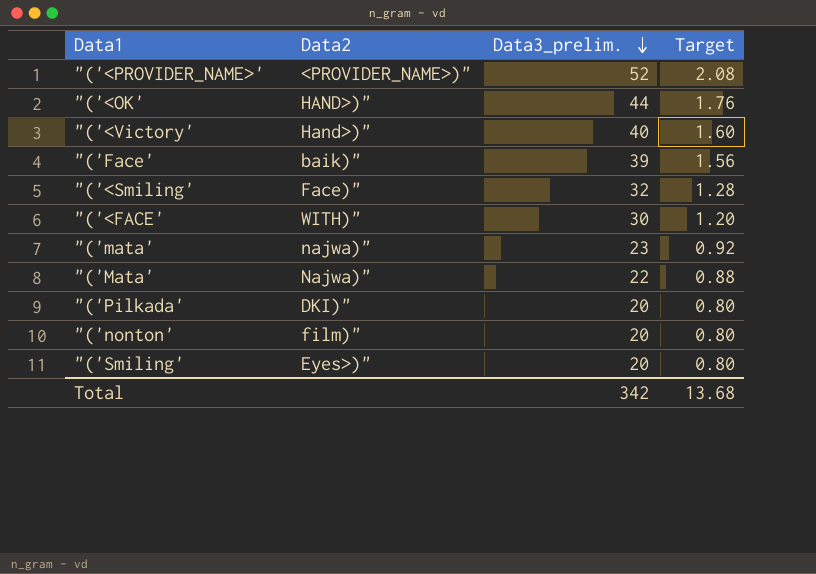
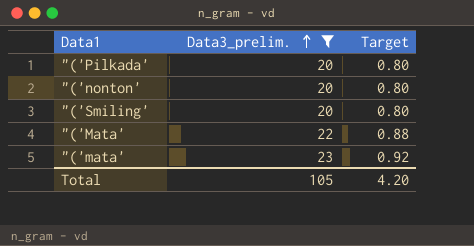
filter: none -> Data3_prelim. <= 23
row order: Data3_prelim. descending -> Data3_prelim. ascending
column Data2 | position: 2 -> none
Total | Data3_prelim.: 342 -> 105
Total | Target: 13.68 -> 4.20

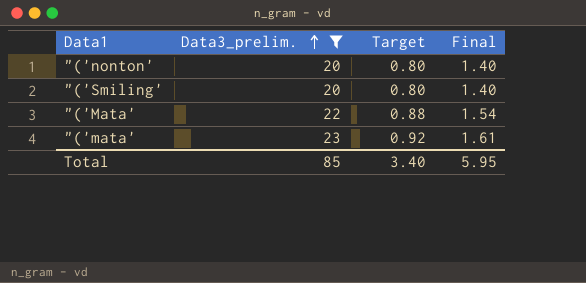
column Final | formula: none -> [Data3_prelim.] * 0.07
row "('Pilkada': 20 | 0.80 -> none
Total | Data3_prelim.: 105 -> 85
Total | Target: 4.20 -> 3.40

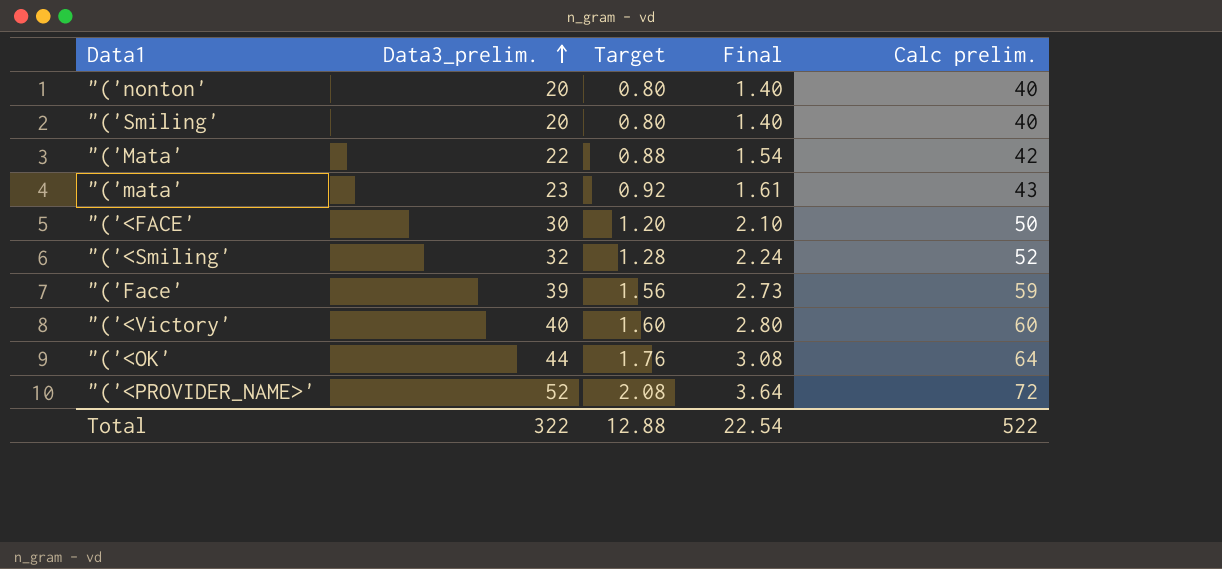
filter: Data3_prelim. <= 23 -> none
column Calc prelim. | formula: none -> [Data3_prelim.] + 20
Total | Data3_prelim.: 85 -> 322
Total | Target: 3.40 -> 12.88
Total | Final: 5.95 -> 22.54

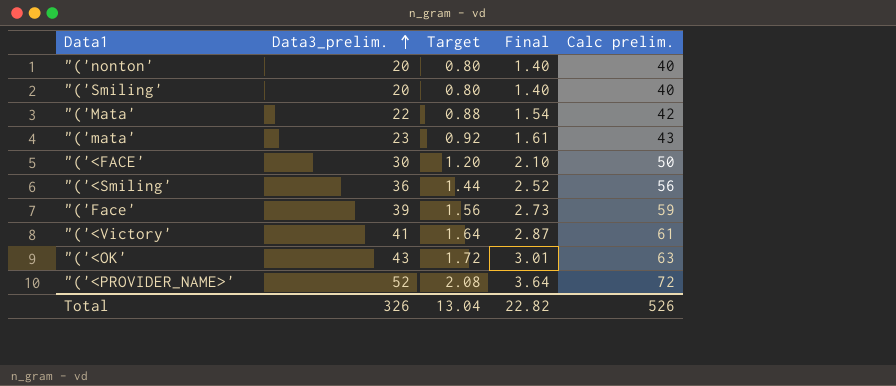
"('<Smiling' | Data3_prelim.: 32 -> 36
"('<Smiling' | Target: 1.28 -> 1.44
"('<Smiling' | Final: 2.24 -> 2.52
"('<Smiling' | Calc prelim.: 52 -> 56
"('<Victory' | Data3_prelim.: 40 -> 41
"('<Victory' | Target: 1.60 -> 1.64
"('<Victory' | Final: 2.80 -> 2.87
"('<Victory' | Calc prelim.: 60 -> 61
"('<OK' | Data3_prelim.: 44 -> 43
"('<OK' | Target: 1.76 -> 1.72
"('<OK' | Final: 3.08 -> 3.01
"('<OK' | Calc prelim.: 64 -> 63
Total | Data3_prelim.: 322 -> 326
Total | Target: 12.88 -> 13.04
Total | Final: 22.54 -> 22.82
Total | Calc prelim.: 522 -> 526

